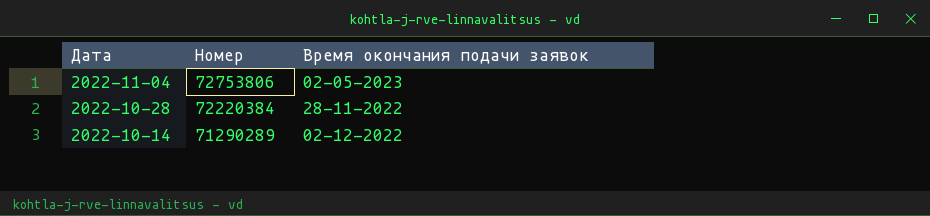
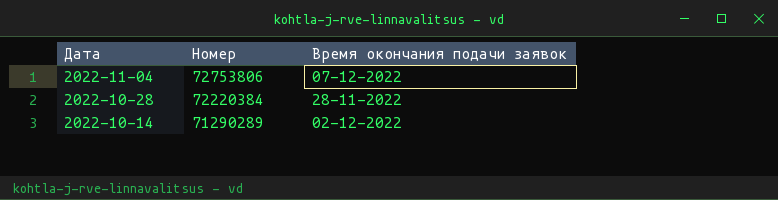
2022-11-04 | Время окончания подачи заявок: 02-05-2023 -> 07-12-2022

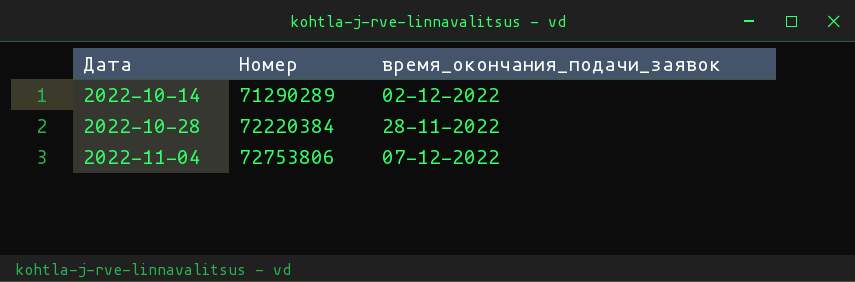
row order: Дата descending -> Дата ascending
column name: Время окончания подачи заявок -> время_окончания_подачи_заявок

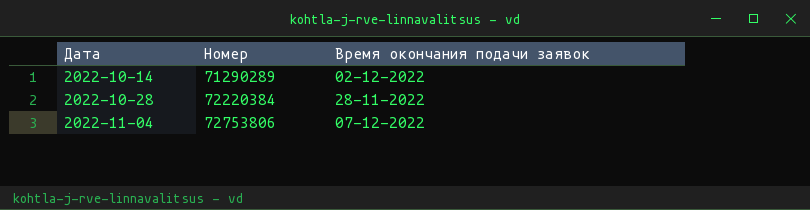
column name: время_окончания_подачи_заявок -> Время окончания подачи заявок

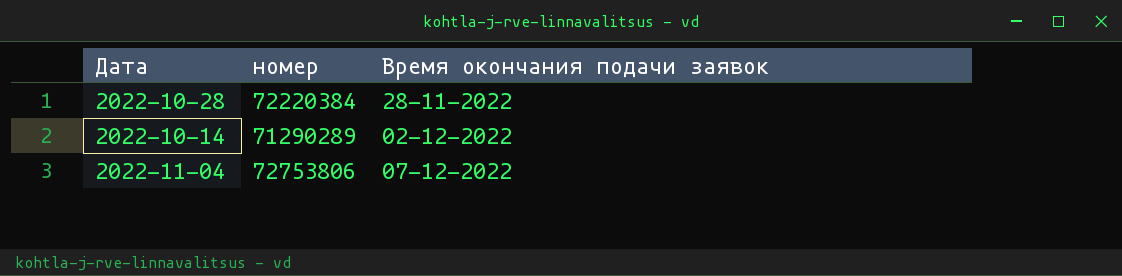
row order: Дата ascending -> Время окончания подачи заявок ascending
column name: Номер -> номер

